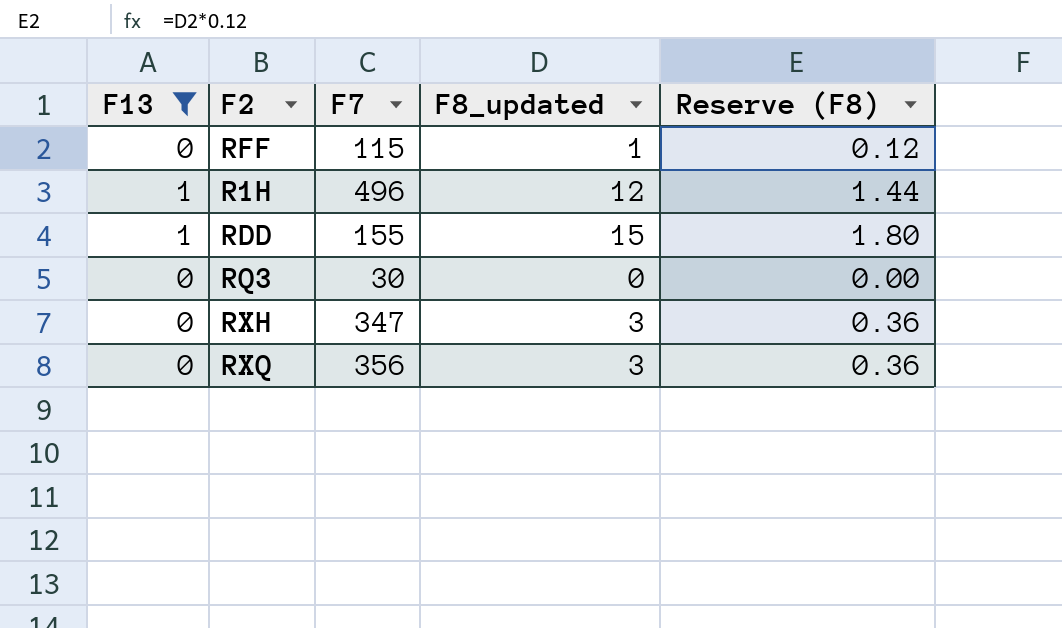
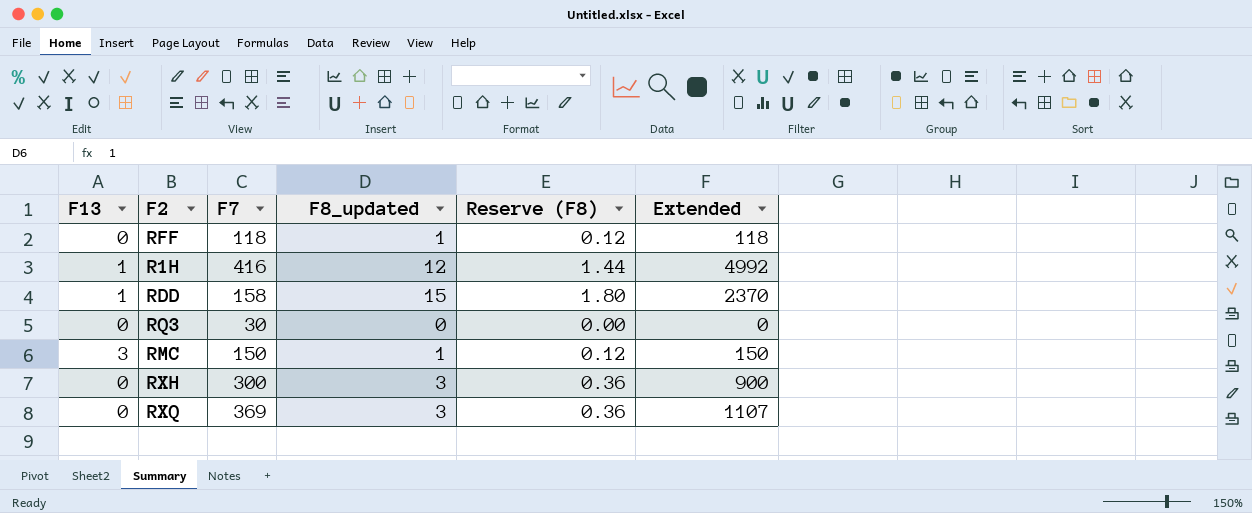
filter: F13 != 3 -> none
column Extended | formula: none -> [F7] * [F8_updated]
RFF | F7: 115 -> 118
R1H | F7: 496 -> 416
RDD | F7: 155 -> 158
RXH | F7: 347 -> 300
RXQ | F7: 356 -> 369

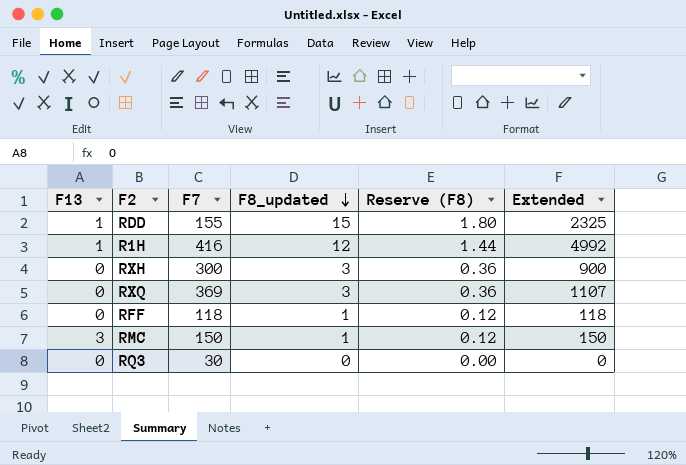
row order: none -> F8_updated descending
RDD | F7: 158 -> 155
RDD | Extended: 2370 -> 2325

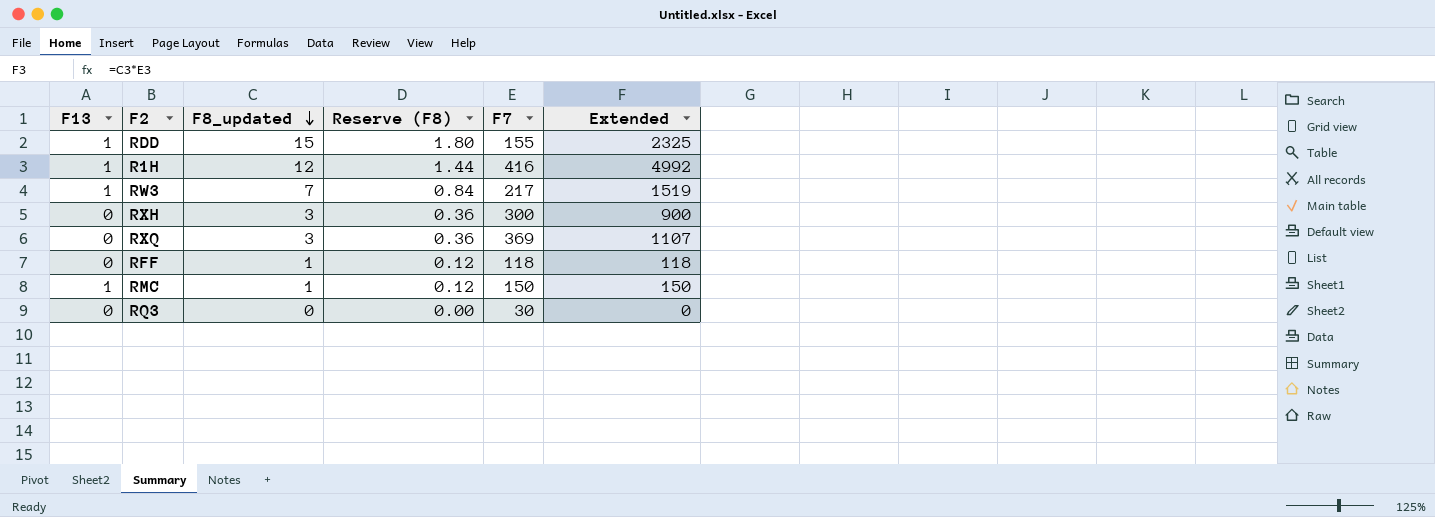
column F7 | position: 3 -> 5
row RW3: none -> 1 | 7 | 0.84 | 217 | 1519
RMC | F13: 3 -> 1

